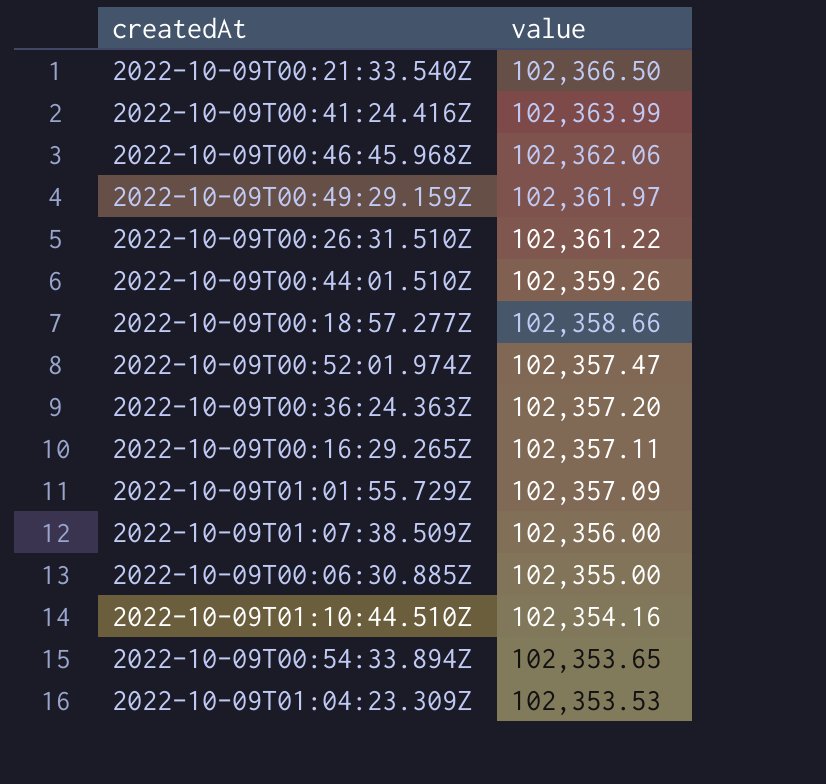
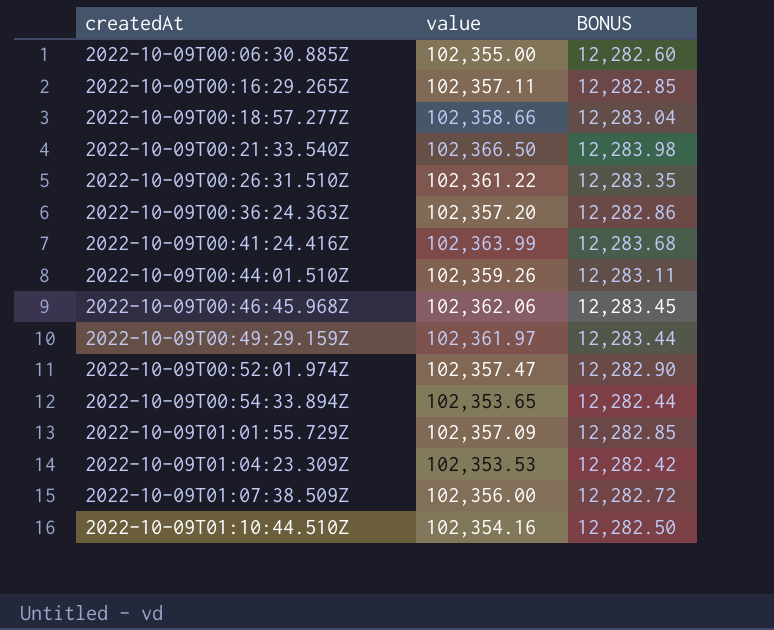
row order: value descending -> createdAt ascending
column BONUS | formula: none -> [value] * 0.12

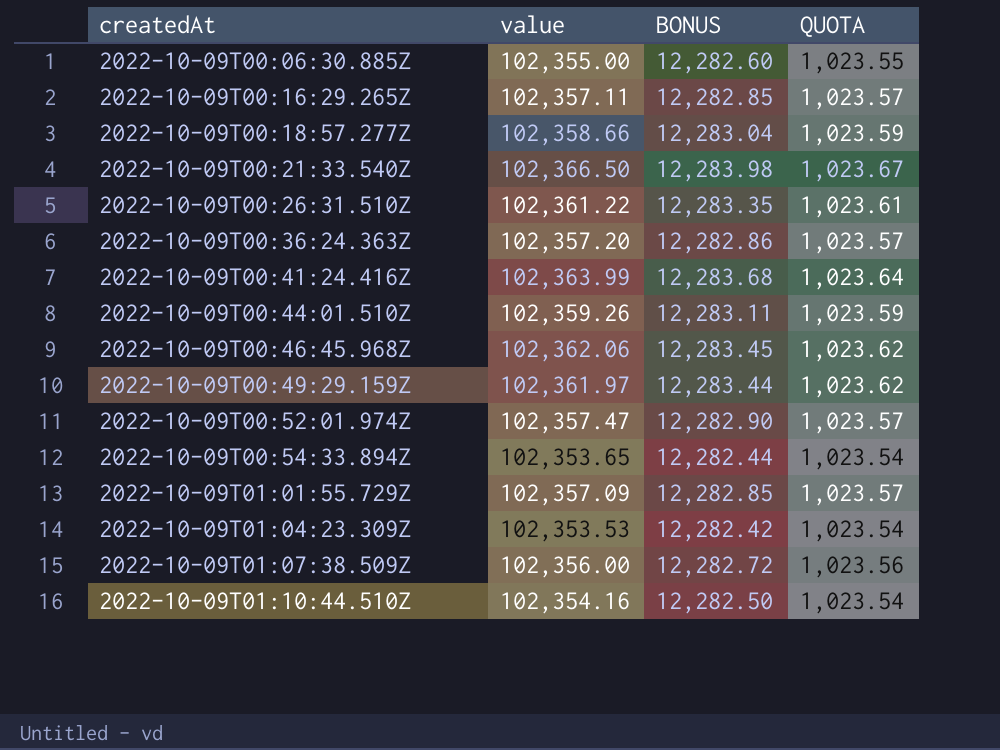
column QUOTA | formula: none -> [value] * 0.01

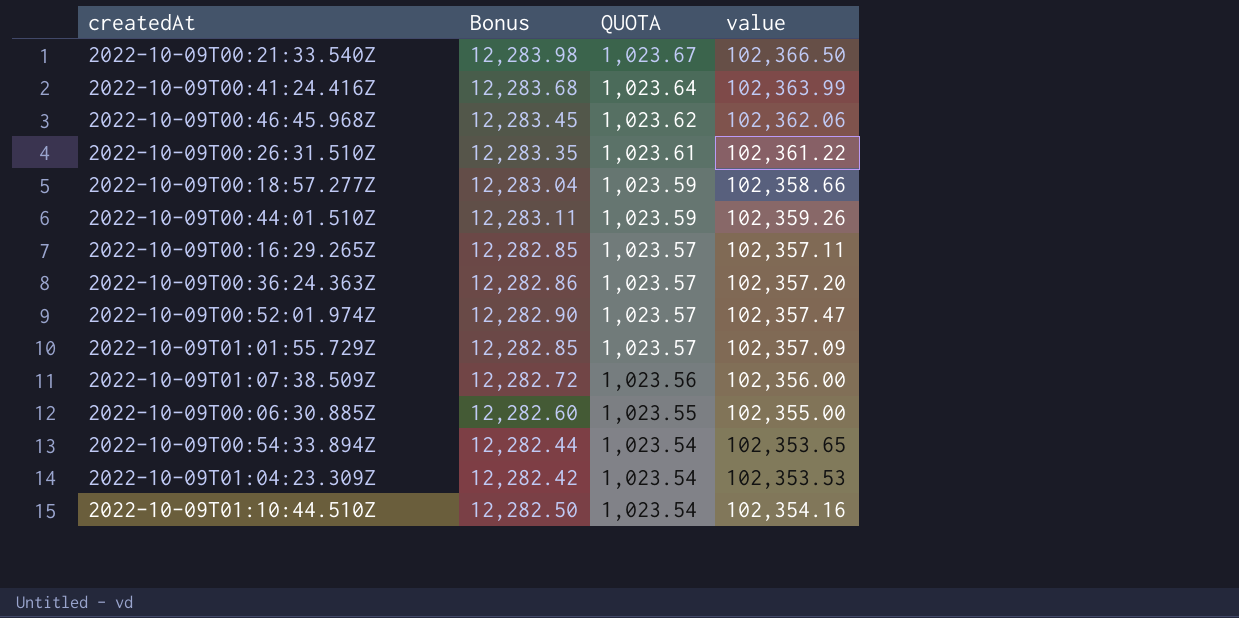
row order: createdAt ascending -> QUOTA descending
column name: BONUS -> Bonus
column value | position: 2 -> 4
row 2022-10-09T00:49:29.159Z: 102,361.97 | 12,283.44 | 1,023.62 -> none

